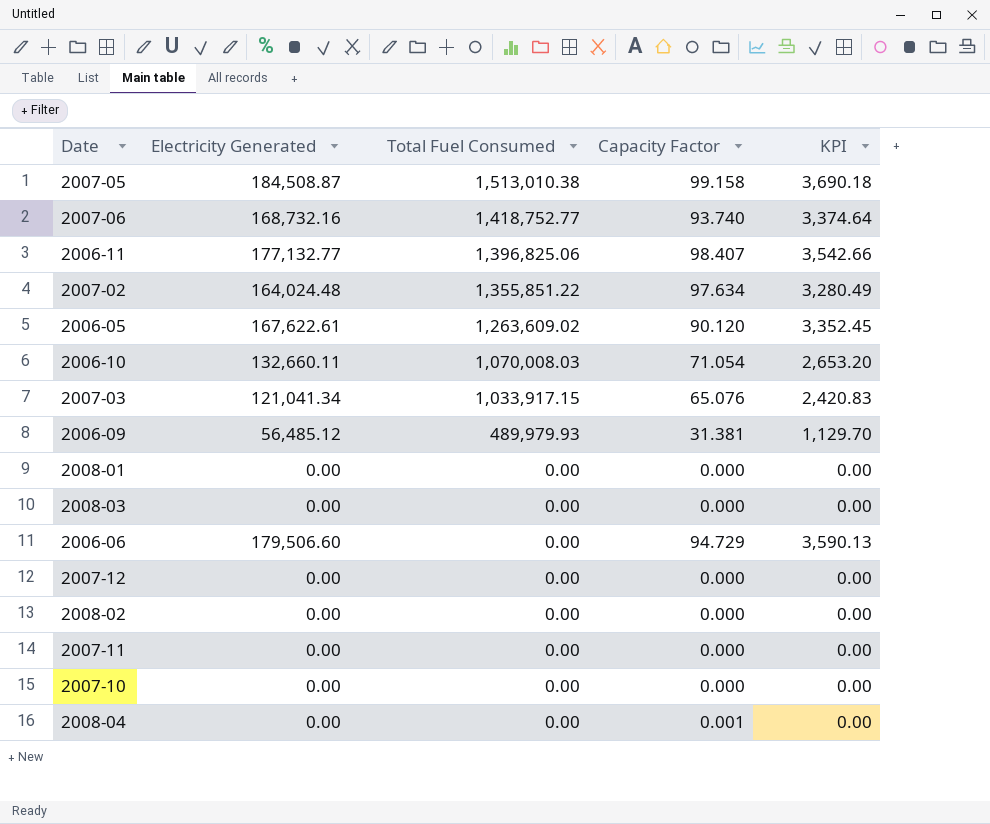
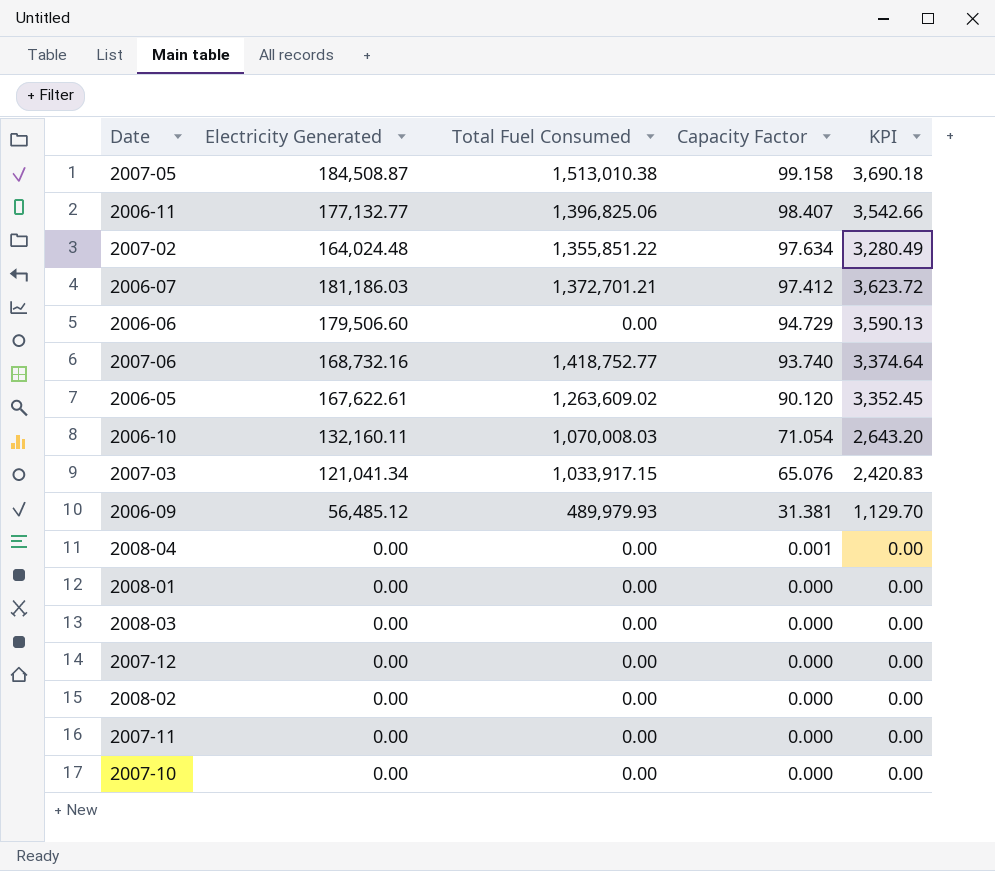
row order: Total Fuel Consumed descending -> Capacity Factor descending
row 2006-07: none -> 181,186.03 | 1,372,701.21 | 97.412 | 3,623.72
2006-10 | Electricity Generated: 132,660.11 -> 132,160.11
2006-10 | KPI: 2,653.20 -> 2,643.20

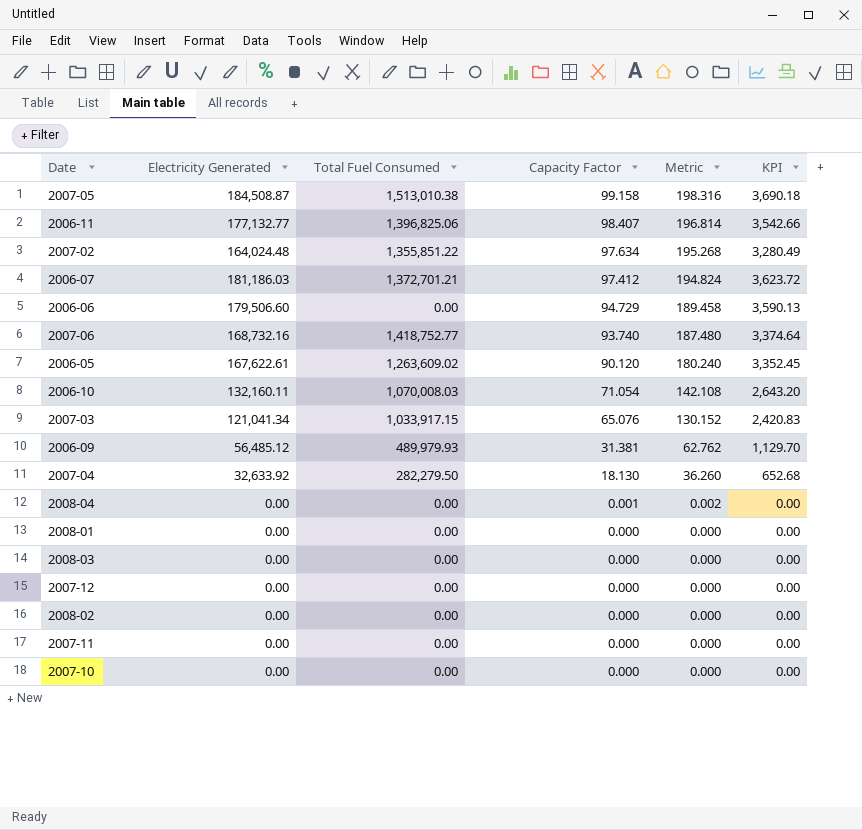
column Metric | formula: none -> [Capacity Factor] * 2
row 2007-04: none -> 32,633.92 | 282,279.50 | 18.130 | 36.260 | 652.68

